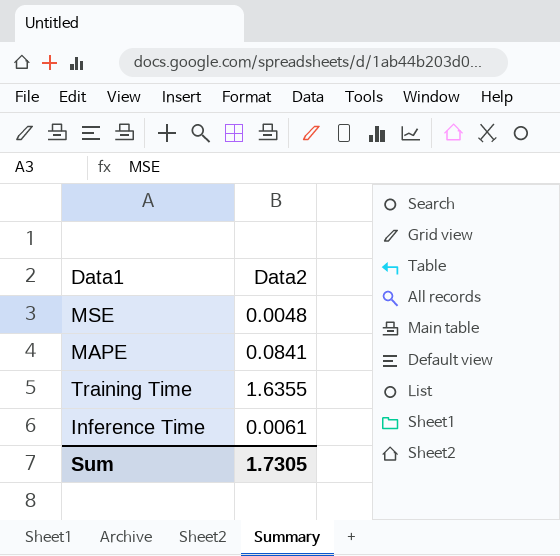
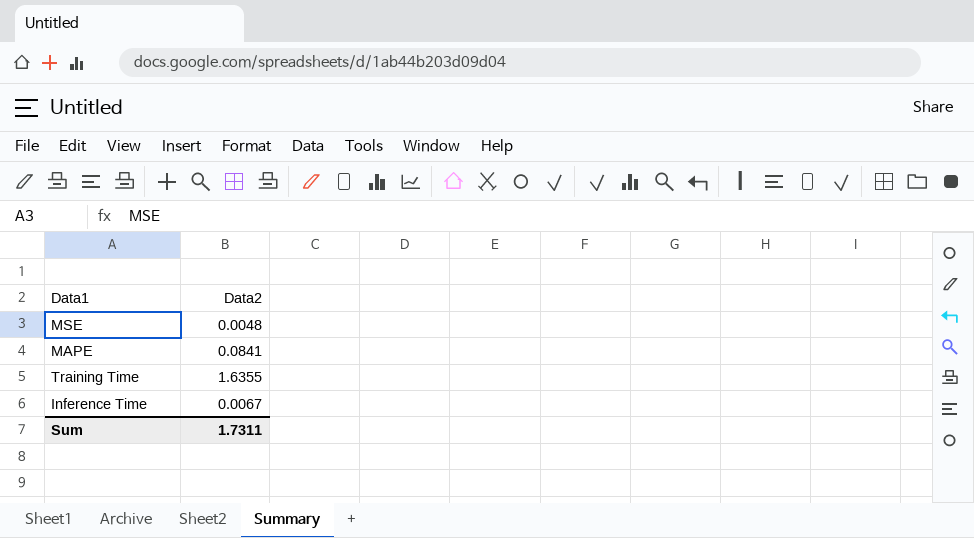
Inference Time | Data2: 0.0061 -> 0.0067
Sum | Data2: 1.7305 -> 1.7311

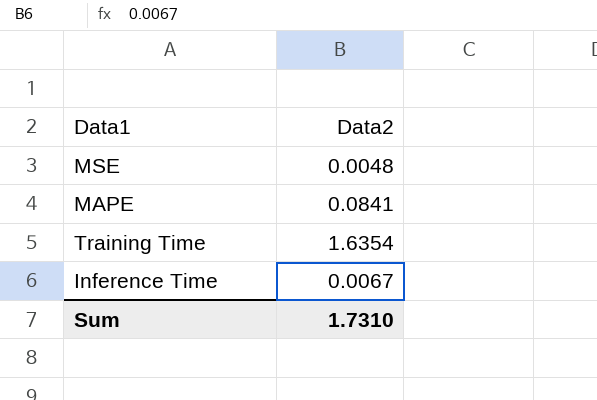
Training Time | Data2: 1.6355 -> 1.6354
Sum | Data2: 1.7311 -> 1.7310

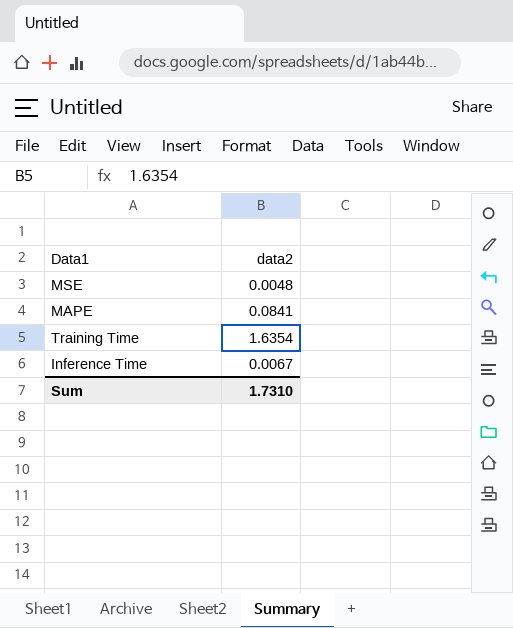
column name: Data2 -> data2

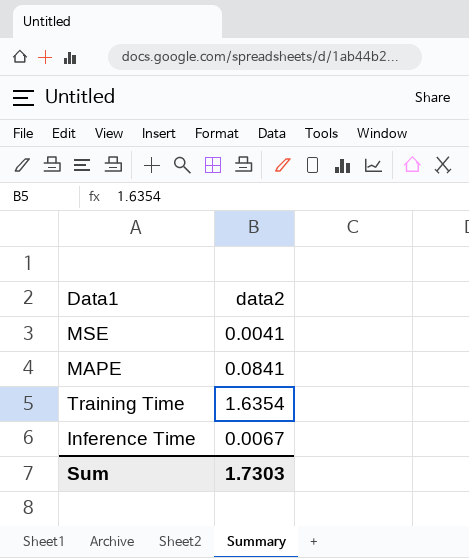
MSE | data2: 0.0048 -> 0.0041
Sum | data2: 1.7310 -> 1.7303

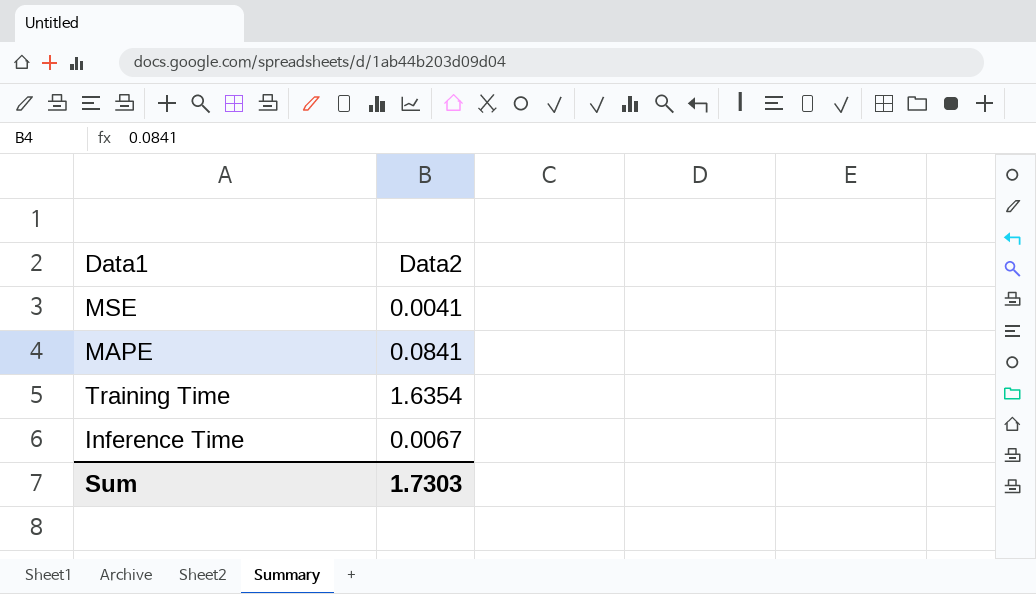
column name: data2 -> Data2

